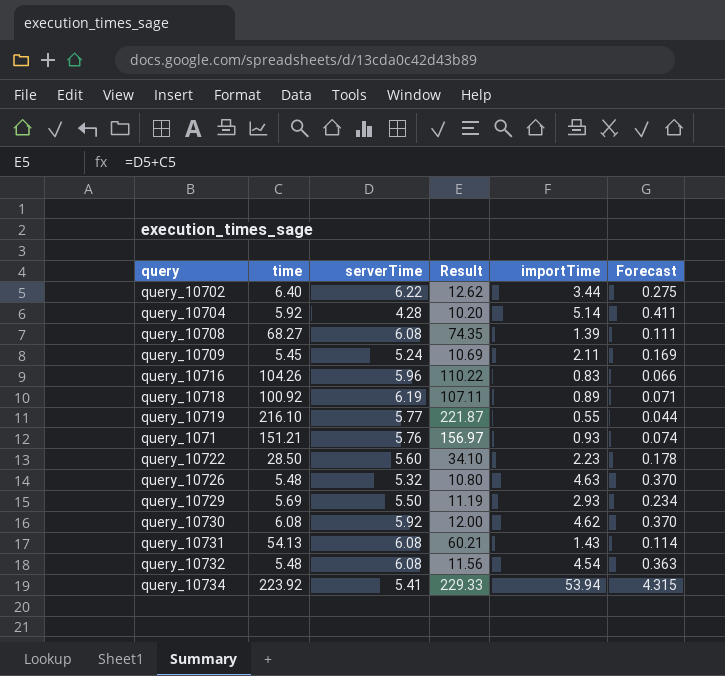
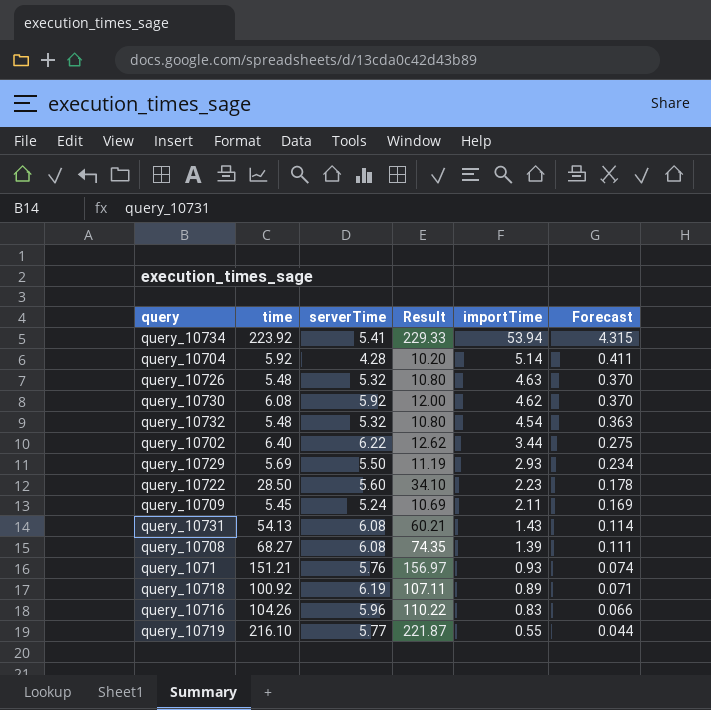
row order: none -> importTime descending
query_10732 | serverTime: 6.08 -> 5.32
query_10732 | Result: 11.56 -> 10.80

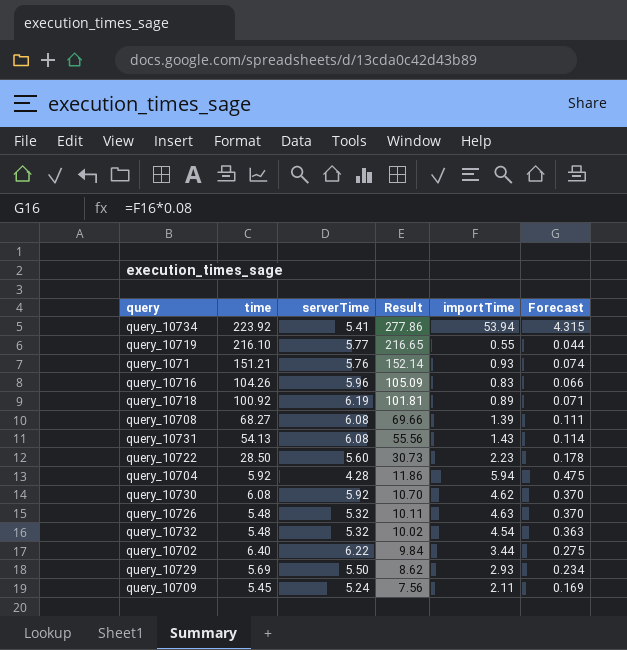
row order: importTime descending -> Result descending
column Result | formula: [time] + [serverTime] -> [time] + [importTime]
query_10704 | importTime: 5.14 -> 5.94
query_10704 | Forecast: 0.411 -> 0.475

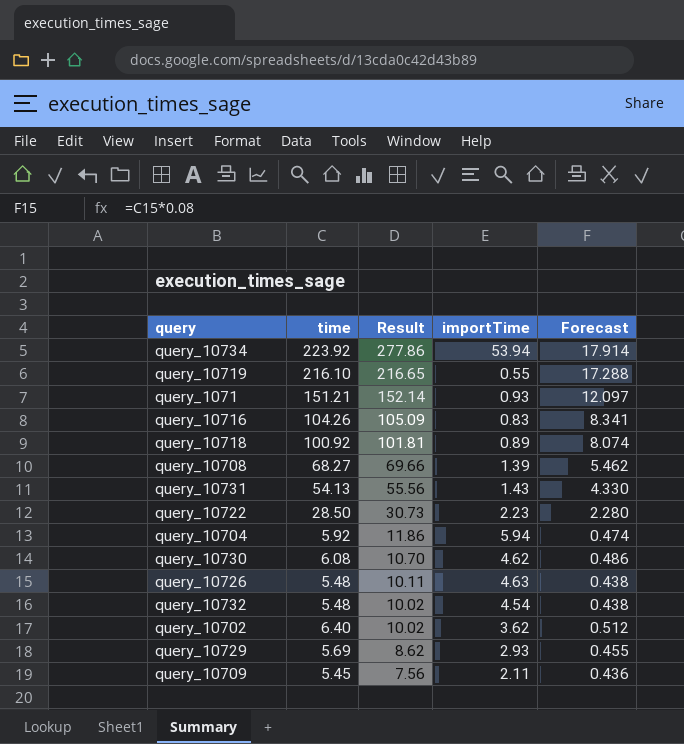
column serverTime | position: 3 -> none
column Forecast | formula: [importTime] * 0.08 -> [time] * 0.08
query_10702 | Result: 9.84 -> 10.02
query_10702 | importTime: 3.44 -> 3.62

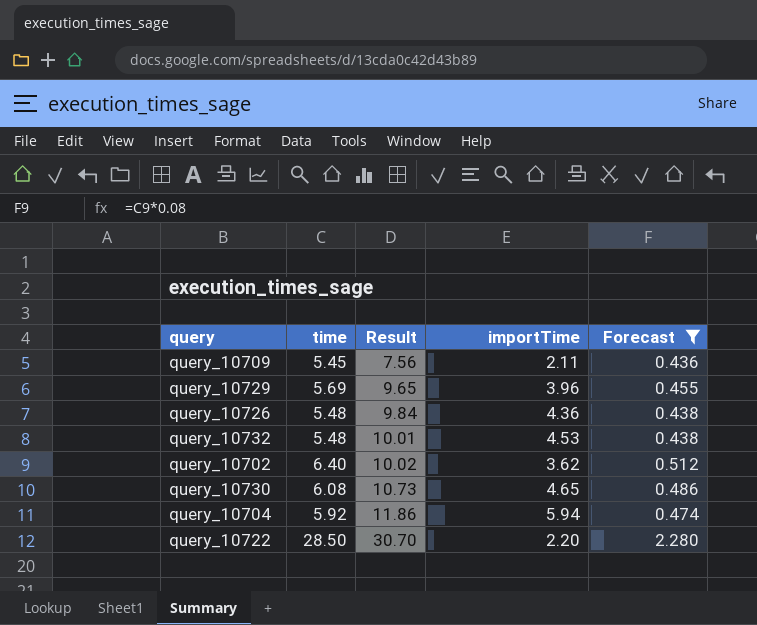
filter: none -> Forecast <= 2.280
row order: Result descending -> Result ascending
query_10729 | Result: 8.62 -> 9.65
query_10729 | importTime: 2.93 -> 3.96
query_10726 | Result: 10.11 -> 9.84
query_10726 | importTime: 4.63 -> 4.36
query_10732 | Result: 10.02 -> 10.01
query_10732 | importTime: 4.54 -> 4.53
query_10730 | Result: 10.70 -> 10.73
query_10730 | importTime: 4.62 -> 4.65
query_10722 | Result: 30.73 -> 30.70
query_10722 | importTime: 2.23 -> 2.20

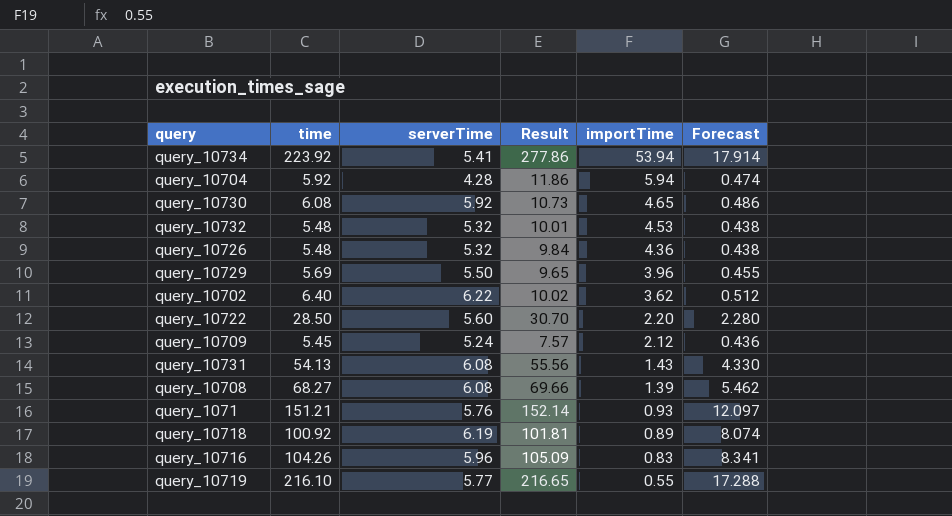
filter: Forecast <= 2.280 -> none
row order: Result ascending -> importTime descending
column serverTime | position: none -> 3
query_10709 | Result: 7.56 -> 7.57
query_10709 | importTime: 2.11 -> 2.12

